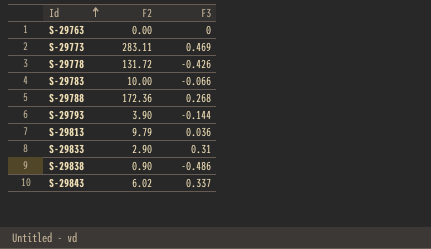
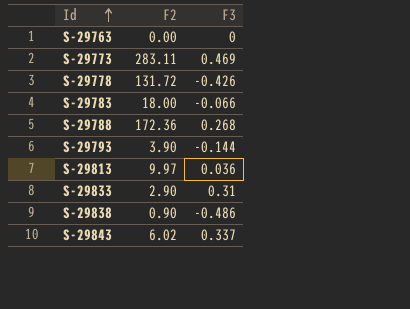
S-29783 | F2: 10.00 -> 18.00
S-29813 | F2: 9.79 -> 9.97

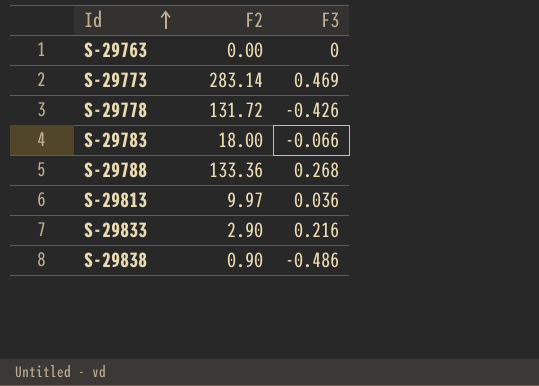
row S-29793: 3.90 | -0.144 -> none
row S-29843: 6.02 | 0.337 -> none
S-29773 | F2: 283.11 -> 283.14
S-29788 | F2: 172.36 -> 133.36
S-29833 | F3: 0.31 -> 0.216

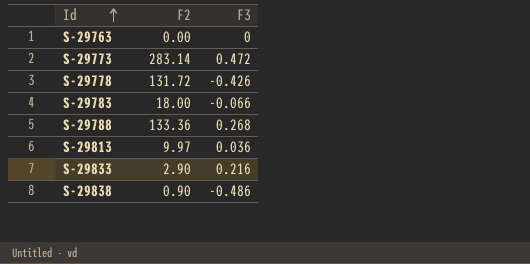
S-29773 | F3: 0.469 -> 0.472

